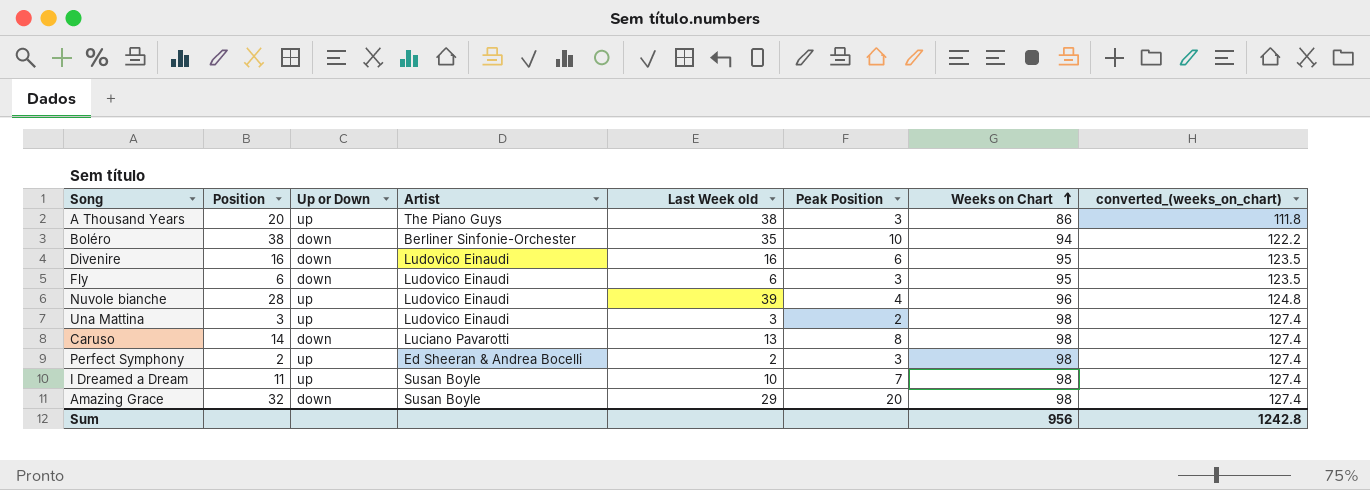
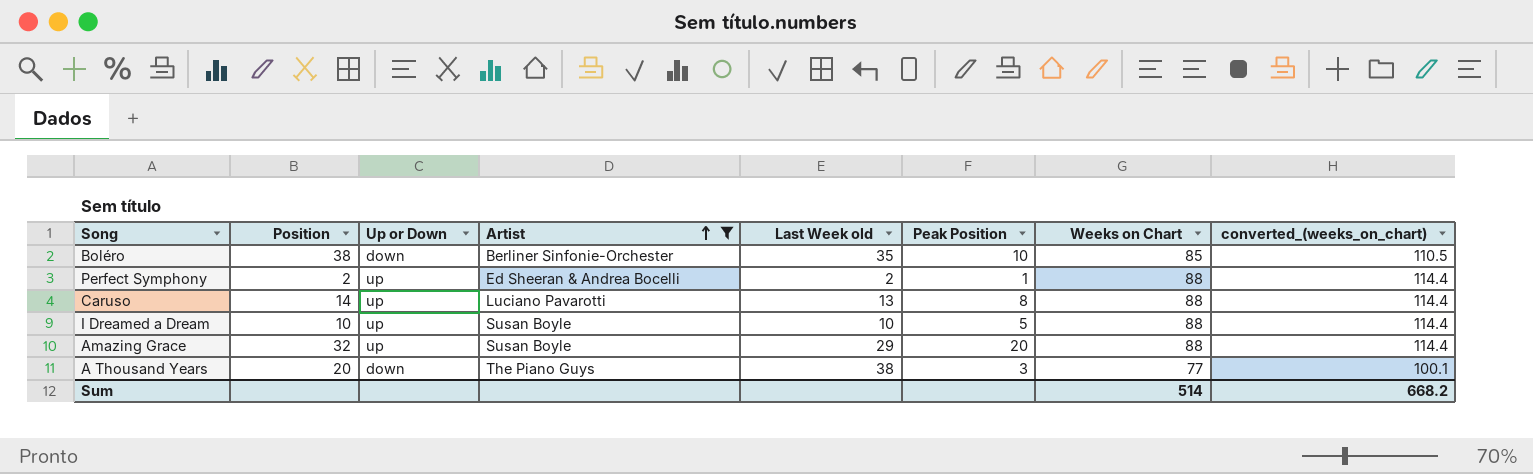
filter: none -> Artist != Ludovico Einaudi
row order: Weeks on Chart ascending -> Artist ascending
Boléro | Weeks on Chart: 94 -> 85
Boléro | converted_(weeks_on_chart): 122.2 -> 110.5
Perfect Symphony | Peak Position: 3 -> 1
Perfect Symphony | Weeks on Chart: 98 -> 88
Perfect Symphony | converted_(weeks_on_chart): 127.4 -> 114.4
Caruso | Up or Down: down -> up
Caruso | Weeks on Chart: 98 -> 88
Caruso | converted_(weeks_on_chart): 127.4 -> 114.4
I Dreamed a Dream | Position: 11 -> 10
I Dreamed a Dream | Peak Position: 7 -> 5
I Dreamed a Dream | Weeks on Chart: 98 -> 88
I Dreamed a Dream | converted_(weeks_on_chart): 127.4 -> 114.4
Amazing Grace | Up or Down: down -> up
Amazing Grace | Weeks on Chart: 98 -> 88
Amazing Grace | converted_(weeks_on_chart): 127.4 -> 114.4
A Thousand Years | Up or Down: up -> down
A Thousand Years | Weeks on Chart: 86 -> 77
A Thousand Years | converted_(weeks_on_chart): 111.8 -> 100.1
Sum | Weeks on Chart: 956 -> 514
Sum | converted_(weeks_on_chart): 1242.8 -> 668.2

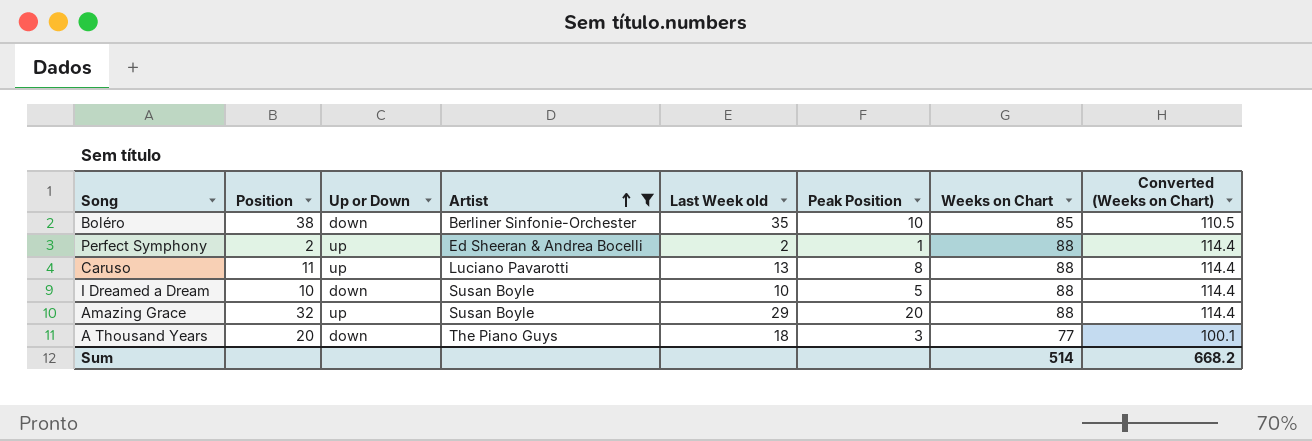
column name: converted_(weeks_on_chart) -> Converted (Weeks on Chart)
Caruso | Position: 14 -> 11
I Dreamed a Dream | Up or Down: up -> down
A Thousand Years | Last Week old: 38 -> 18

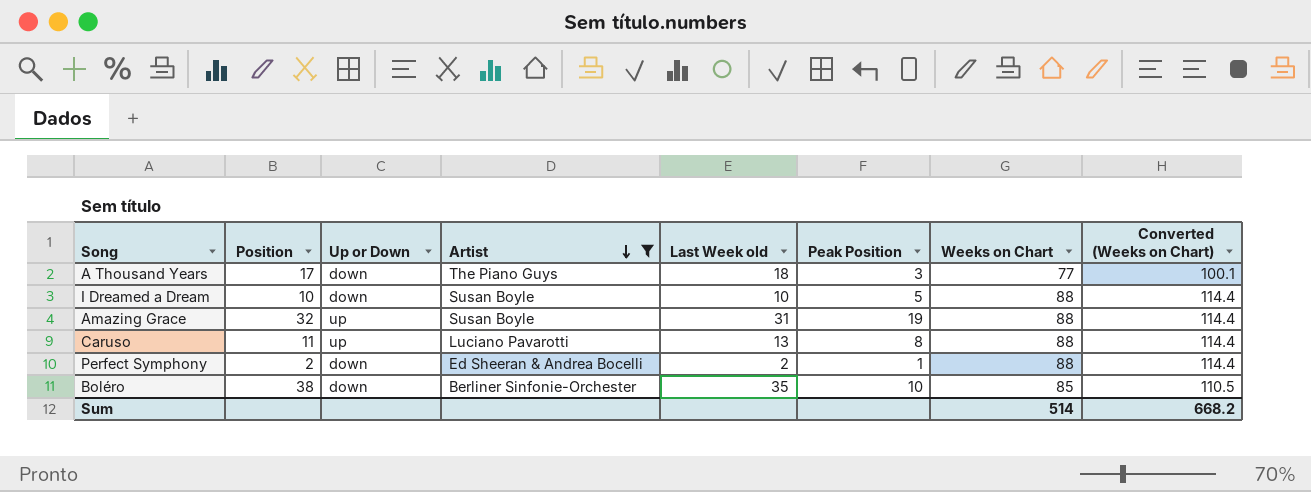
row order: Artist ascending -> Artist descending
A Thousand Years | Position: 20 -> 17
Amazing Grace | Last Week old: 29 -> 31
Amazing Grace | Peak Position: 20 -> 19
Perfect Symphony | Up or Down: up -> down

